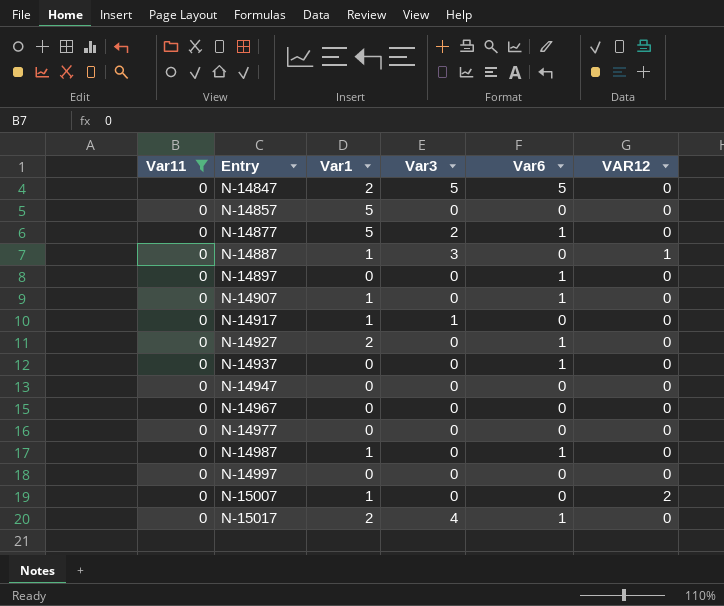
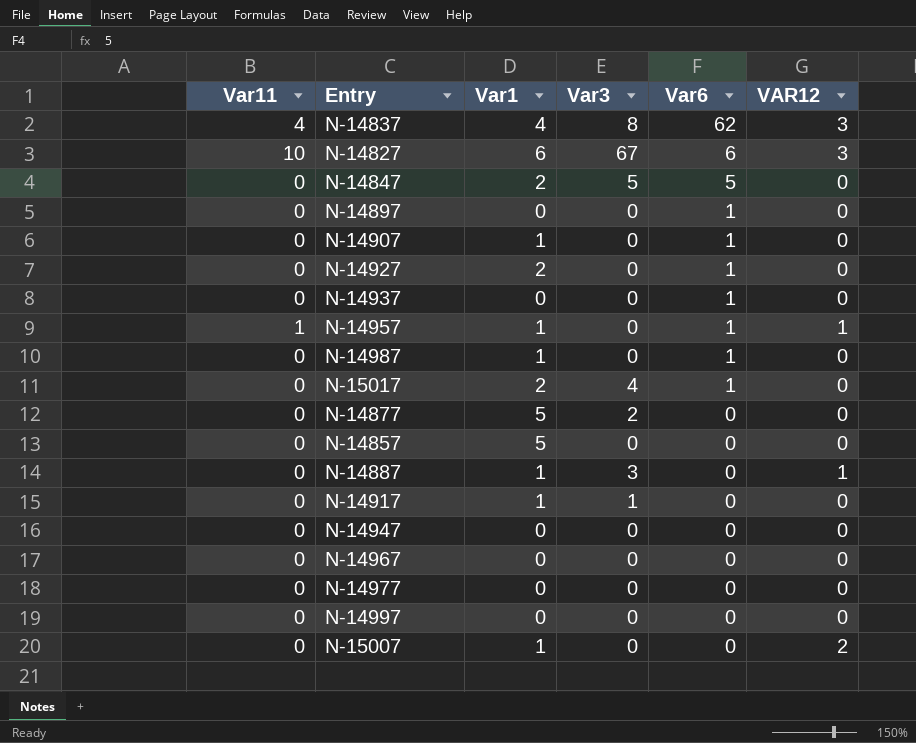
filter: Var11 = 0 -> none
row order: Entry ascending -> Var6 descending
N-14877 | Var6: 1 -> 0

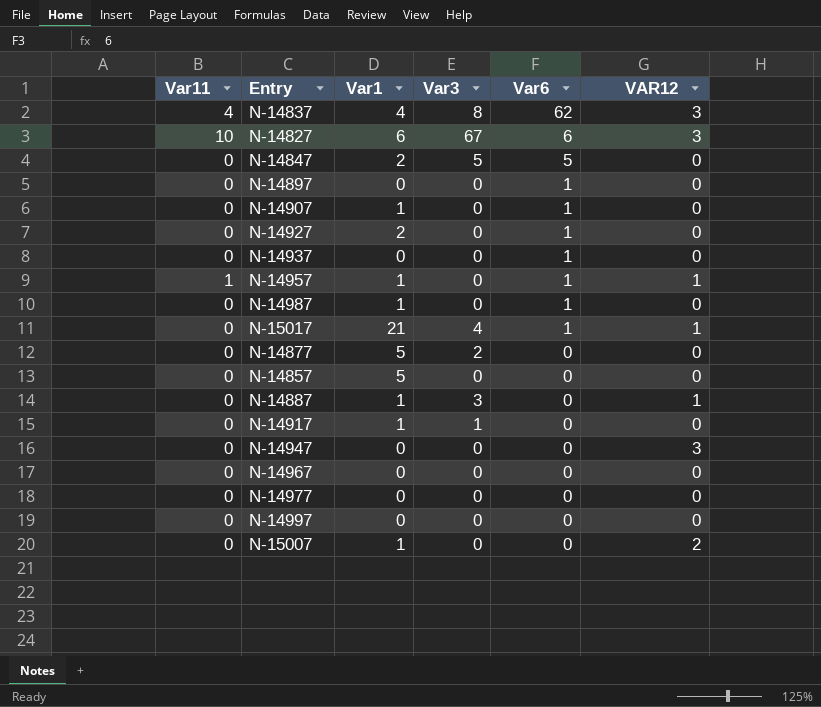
N-15017 | Var1: 2 -> 21
N-15017 | VAR12: 0 -> 1
N-14947 | VAR12: 0 -> 3

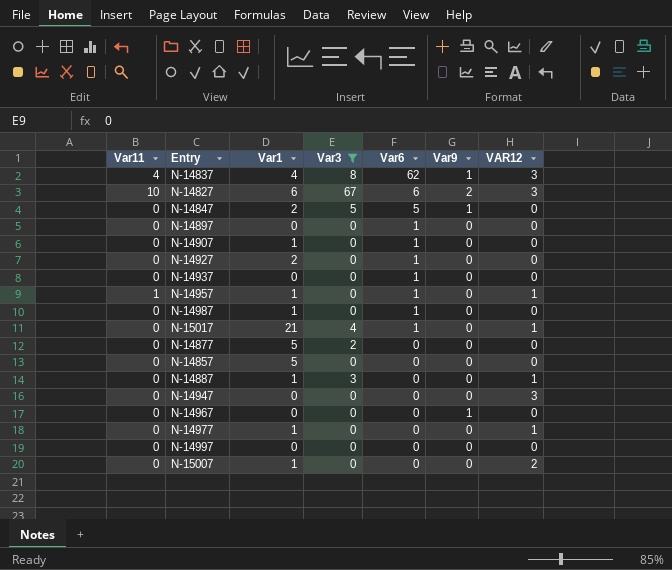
filter: none -> Var3 != 1
column Var9 | position: none -> 6
N-14977 | Var1: 0 -> 1
N-14977 | VAR12: 0 -> 1

